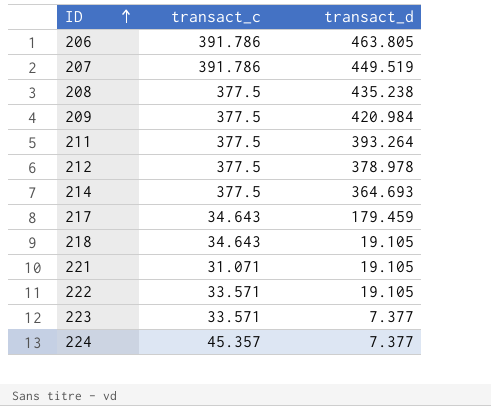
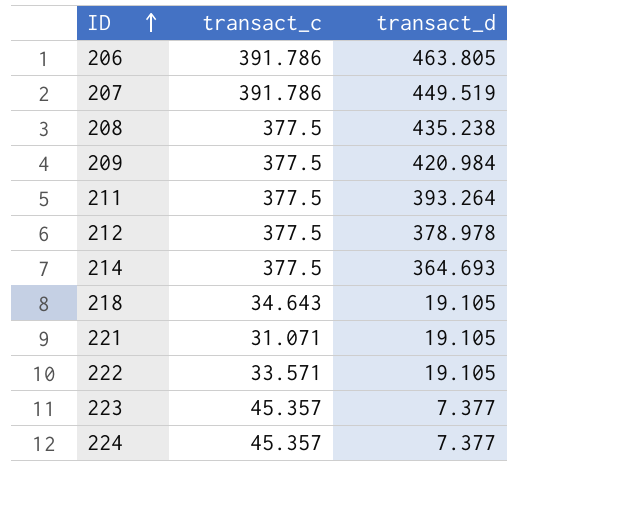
row 217: 34.643 | 179.459 -> none
223 | transact_c: 33.571 -> 45.357

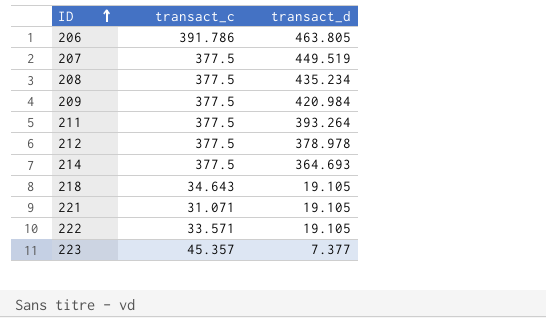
row 224: 45.357 | 7.377 -> none
207 | transact_c: 391.786 -> 377.5
208 | transact_d: 435.238 -> 435.234

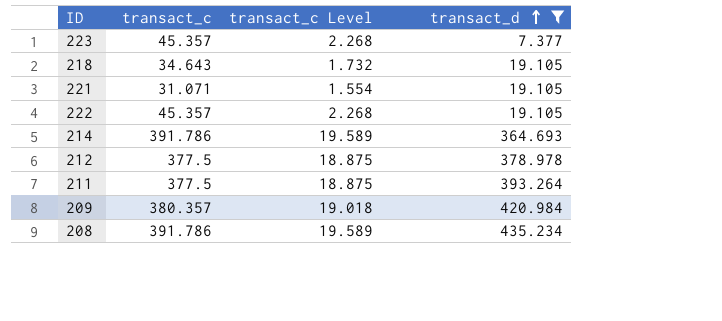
filter: none -> transact_d <= 435.234
row order: ID ascending -> transact_d ascending
column transact_c Level | formula: none -> [transact_c] * 0.05
222 | transact_c: 33.571 -> 45.357
214 | transact_c: 377.5 -> 391.786
209 | transact_c: 377.5 -> 380.357
208 | transact_c: 377.5 -> 391.786

